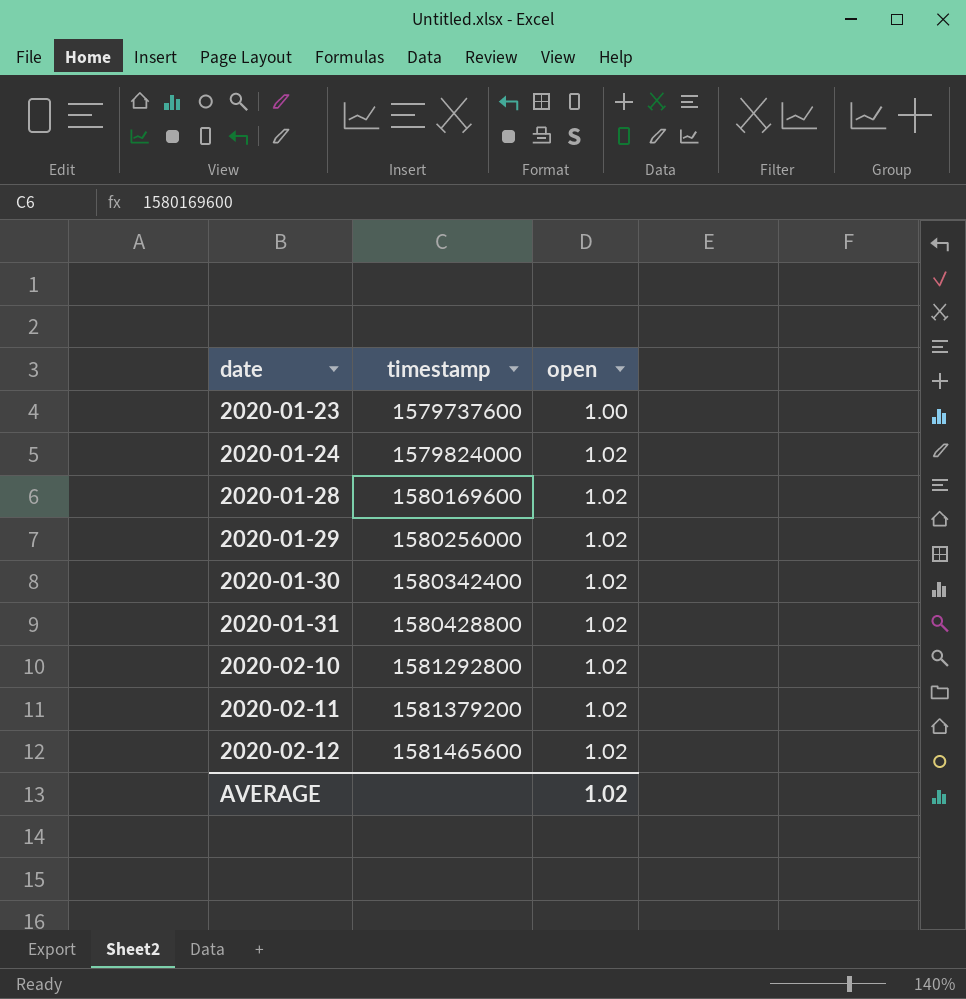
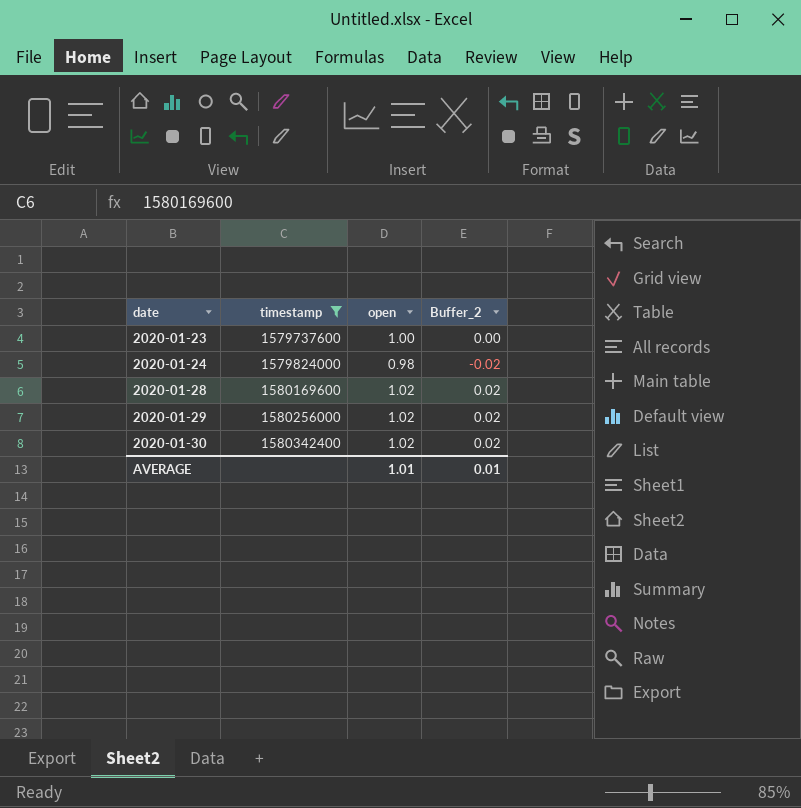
filter: none -> timestamp <= 1580342400
column Buffer_2 | formula: none -> [open] - 1
2020-01-24 | open: 1.02 -> 0.98
AVERAGE | open: 1.02 -> 1.01

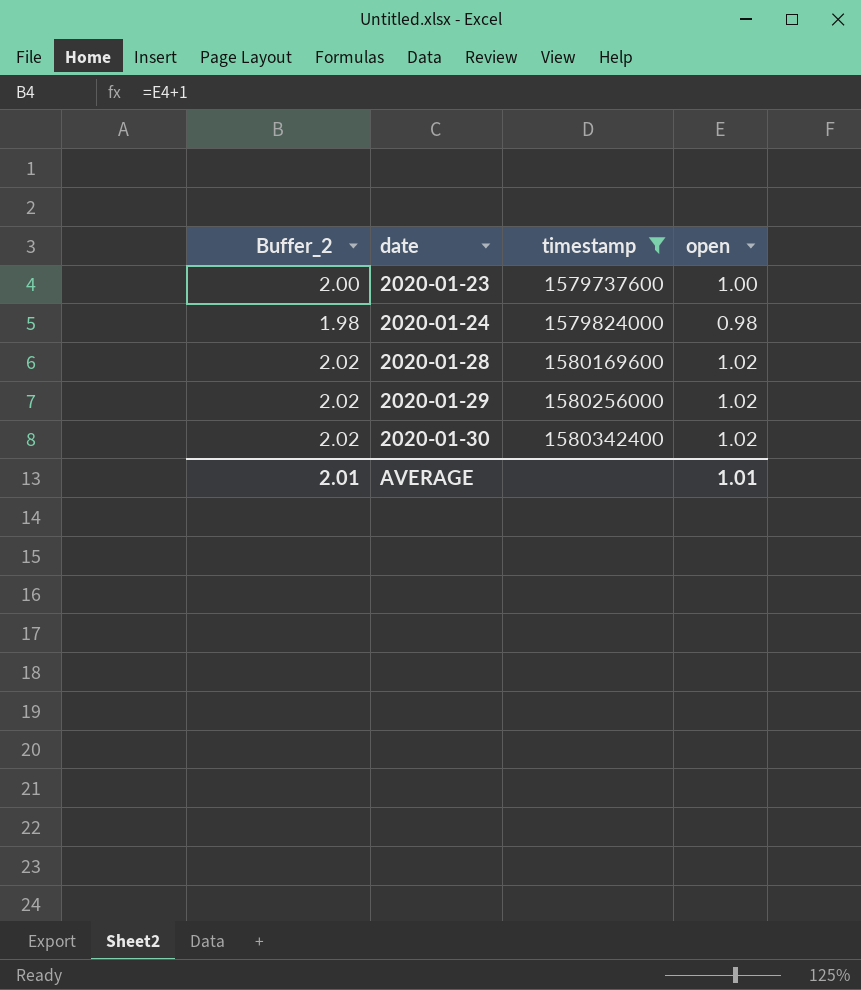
column Buffer_2 | formula: [open] - 1 -> [open] + 1
column Buffer_2 | position: 4 -> 1
AVERAGE | Buffer_2: 0.01 -> 2.01

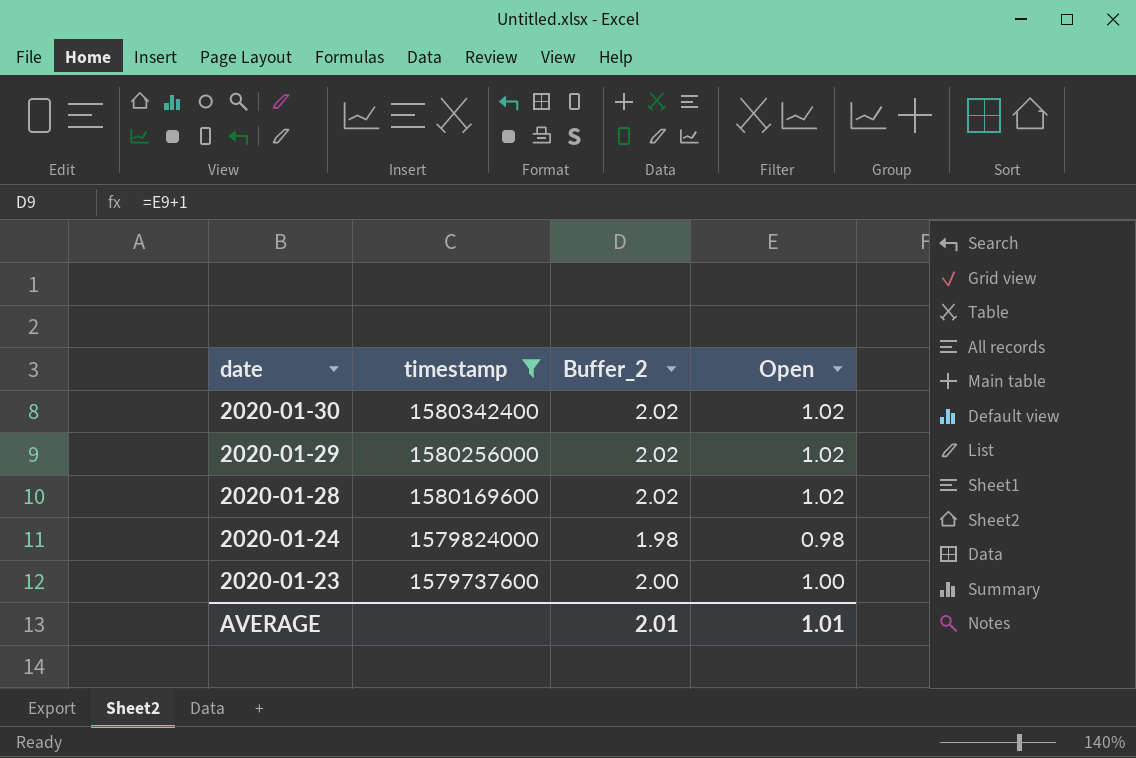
row order: date ascending -> date descending
column Buffer_2 | position: 1 -> 3
column name: open -> Open

